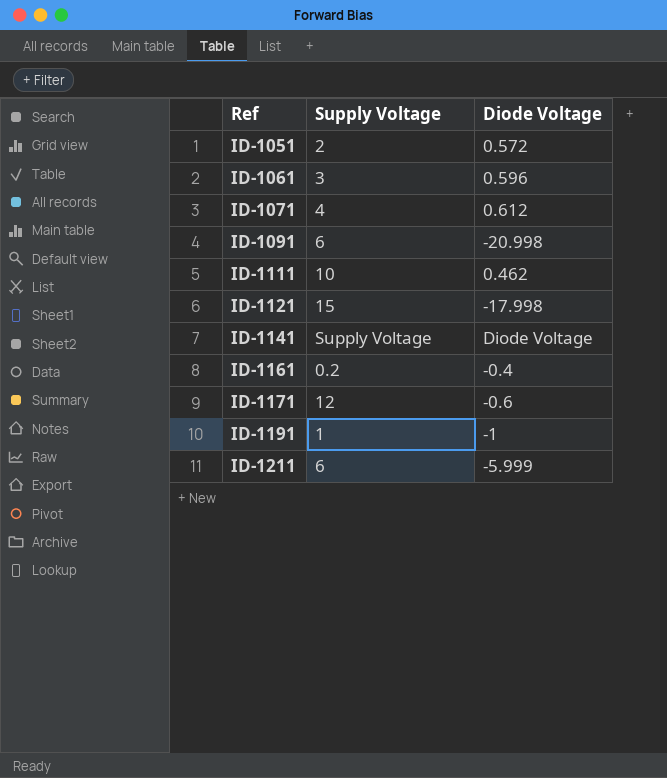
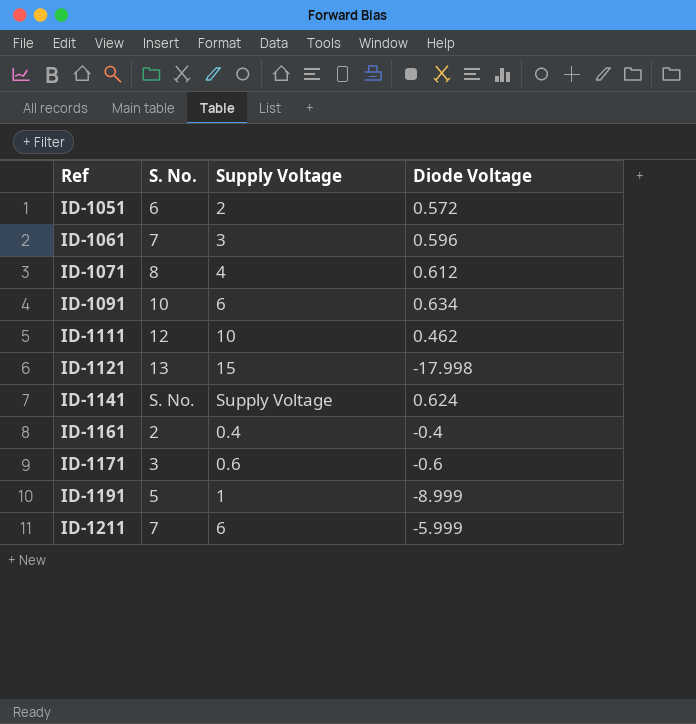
column S. No. | position: none -> 2
ID-1091 | Diode Voltage: -20.998 -> 0.634
ID-1141 | Diode Voltage: Diode Voltage -> 0.624
ID-1161 | Supply Voltage: 0.2 -> 0.4
ID-1171 | Supply Voltage: 12 -> 0.6
ID-1191 | Diode Voltage: -1 -> -8.999

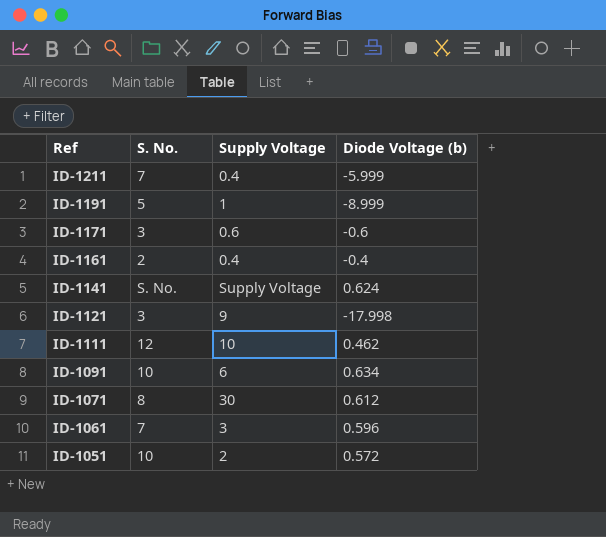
row order: Ref ascending -> Ref descending
column name: Diode Voltage -> Diode Voltage (b)
ID-1211 | Supply Voltage: 6 -> 0.4
ID-1121 | S. No.: 13 -> 3
ID-1121 | Supply Voltage: 15 -> 9
ID-1071 | Supply Voltage: 4 -> 30
ID-1051 | S. No.: 6 -> 10

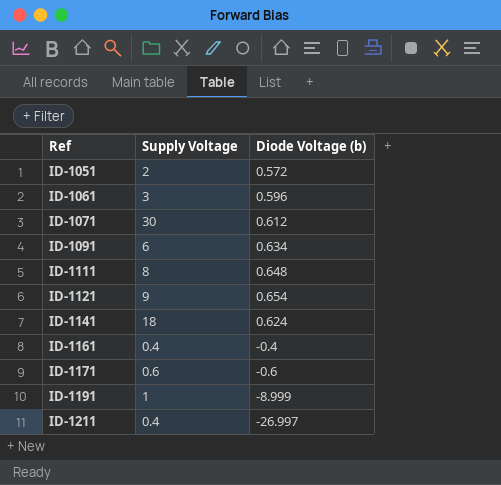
row order: Ref descending -> Ref ascending
column S. No. | position: 2 -> none
ID-1111 | Supply Voltage: 10 -> 8
ID-1111 | Diode Voltage (b): 0.462 -> 0.648
ID-1121 | Diode Voltage (b): -17.998 -> 0.654
ID-1141 | Supply Voltage: Supply Voltage -> 18
ID-1211 | Diode Voltage (b): -5.999 -> -26.997

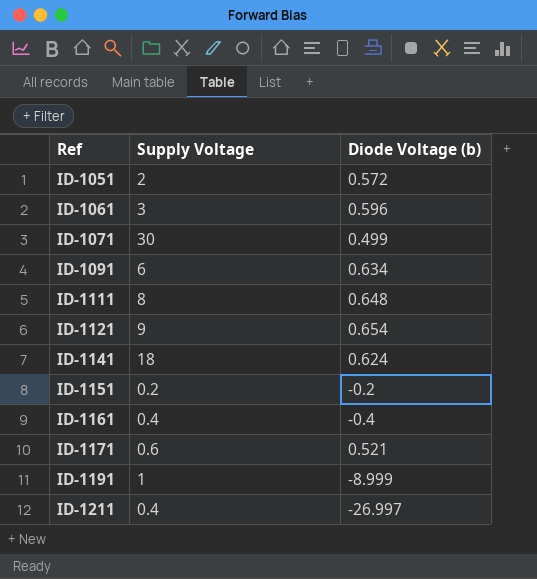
ID-1071 | Diode Voltage (b): 0.612 -> 0.499
row ID-1151: none -> 0.2 | -0.2
ID-1171 | Diode Voltage (b): -0.6 -> 0.521

